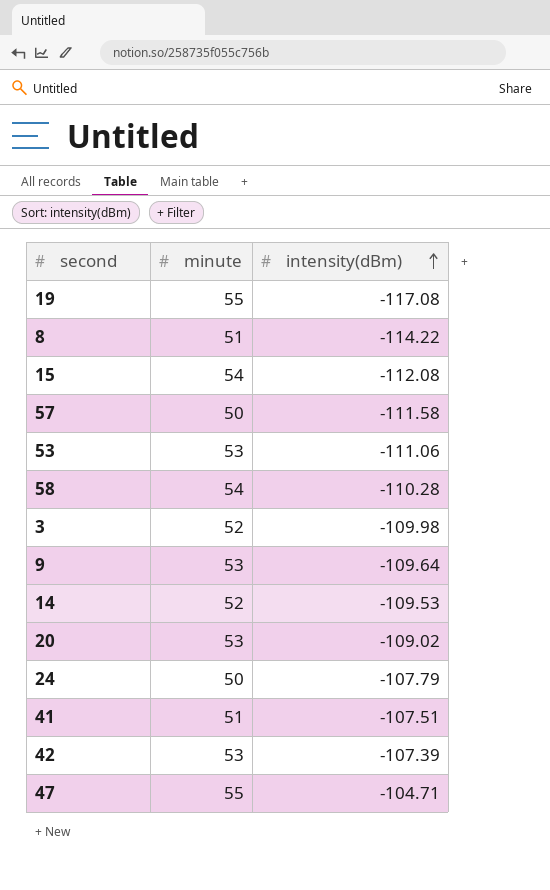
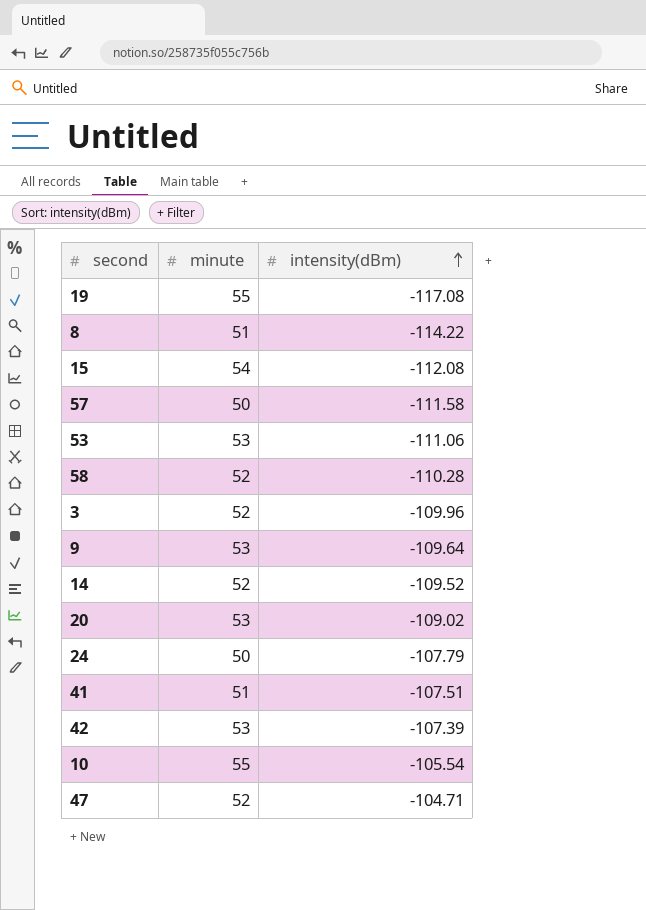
58 | minute: 54 -> 52
3 | intensity(dBm): -109.98 -> -109.96
14 | intensity(dBm): -109.53 -> -109.52
row 10: none -> 55 | -105.54
47 | minute: 55 -> 52

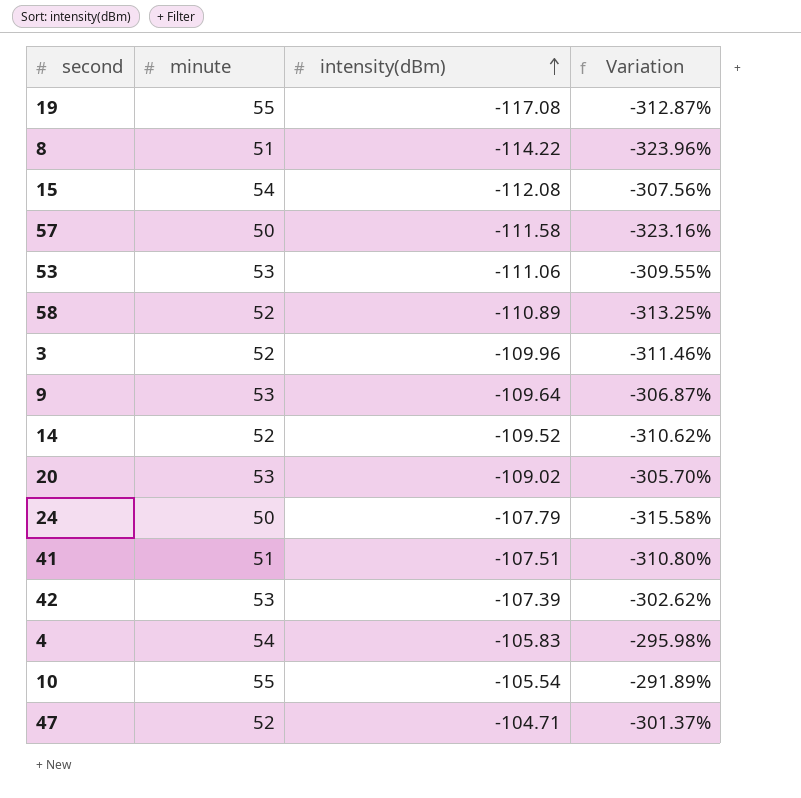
column Variation | formula: none -> ([intensity(dBm)] - [minute]) / [minute]
58 | intensity(dBm): -110.28 -> -110.89
row 4: none -> 54 | -105.83 | -295.98%

